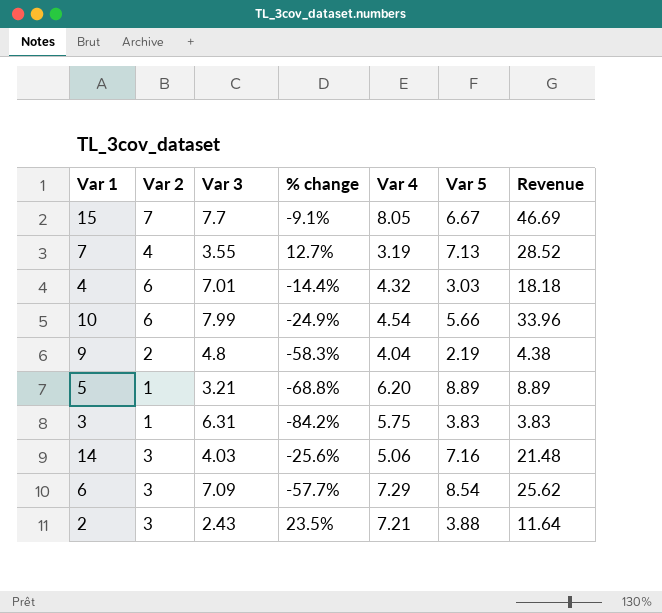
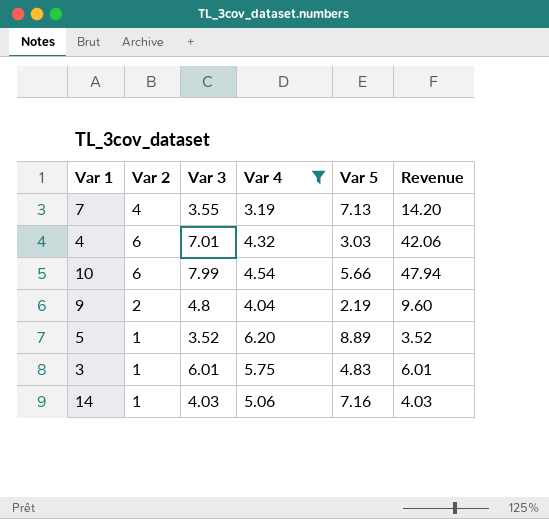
filter: none -> Var 4 <= 6.20
column % change | formula: ([Var 2] - [Var 3]) / [Var 3] -> none
column Revenue | formula: [Var 2] * [Var 5] -> [Var 2] * [Var 3]
5 | Var 3: 3.21 -> 3.52
3 | Var 3: 6.31 -> 6.01
3 | Var 5: 3.83 -> 4.83
14 | Var 2: 3 -> 1

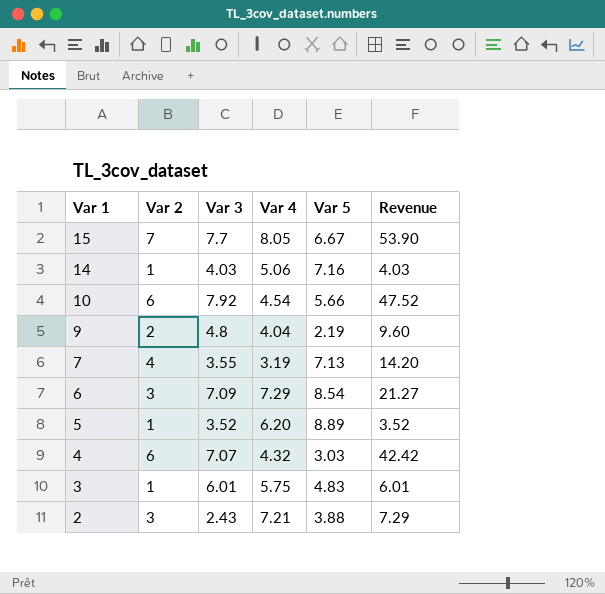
filter: Var 4 <= 6.20 -> none
row order: none -> Var 1 descending
10 | Var 3: 7.99 -> 7.92
10 | Revenue: 47.94 -> 47.52
4 | Var 3: 7.01 -> 7.07
4 | Revenue: 42.06 -> 42.42

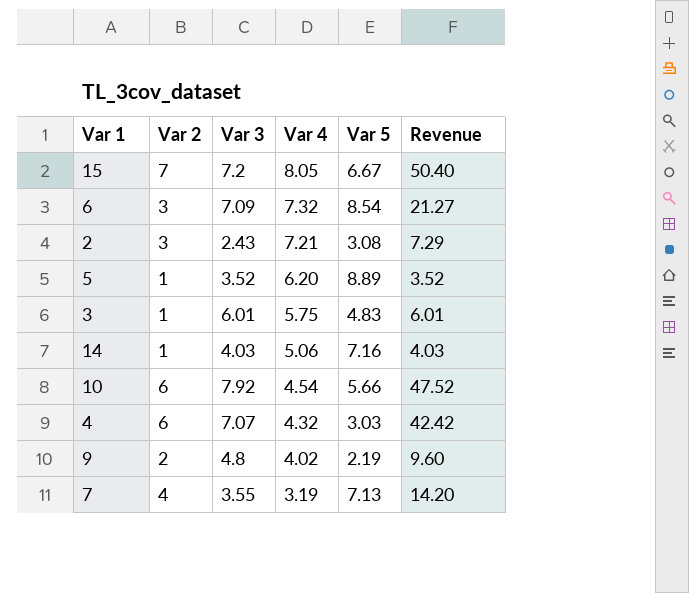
row order: Var 1 descending -> Var 4 descending
15 | Var 3: 7.7 -> 7.2
15 | Revenue: 53.90 -> 50.40
6 | Var 4: 7.29 -> 7.32
2 | Var 5: 3.88 -> 3.08
9 | Var 4: 4.04 -> 4.02

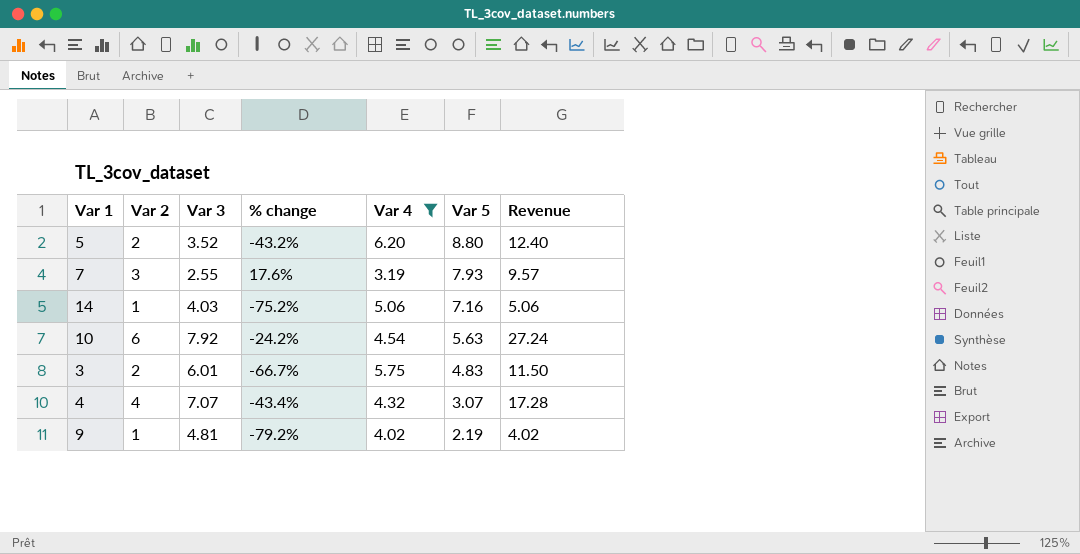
filter: none -> Var 4 <= 6.20
row order: Var 4 descending -> Var 5 descending
column % change | formula: none -> ([Var 2] - [Var 3]) / [Var 3]
column Revenue | formula: [Var 2] * [Var 3] -> [Var 2] * [Var 4]
5 | Var 2: 1 -> 2
5 | Var 5: 8.89 -> 8.80
7 | Var 2: 4 -> 3
7 | Var 3: 3.55 -> 2.55
7 | Var 5: 7.13 -> 7.93
10 | Var 5: 5.66 -> 5.63
3 | Var 2: 1 -> 2
4 | Var 2: 6 -> 4
4 | Var 5: 3.03 -> 3.07
9 | Var 2: 2 -> 1
9 | Var 3: 4.8 -> 4.81

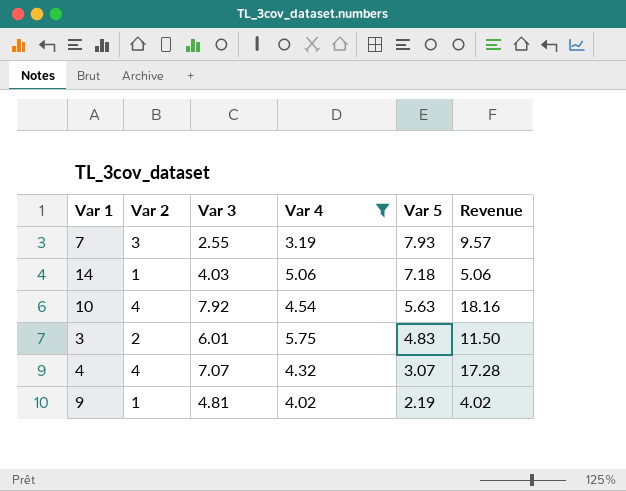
column % change | formula: ([Var 2] - [Var 3]) / [Var 3] -> none
row 5: 2 | 3.52 | -43.2% | 6.20 | 8.80 | 12.40 -> none
14 | Var 5: 7.16 -> 7.18
10 | Var 2: 6 -> 4
10 | Revenue: 27.24 -> 18.16

